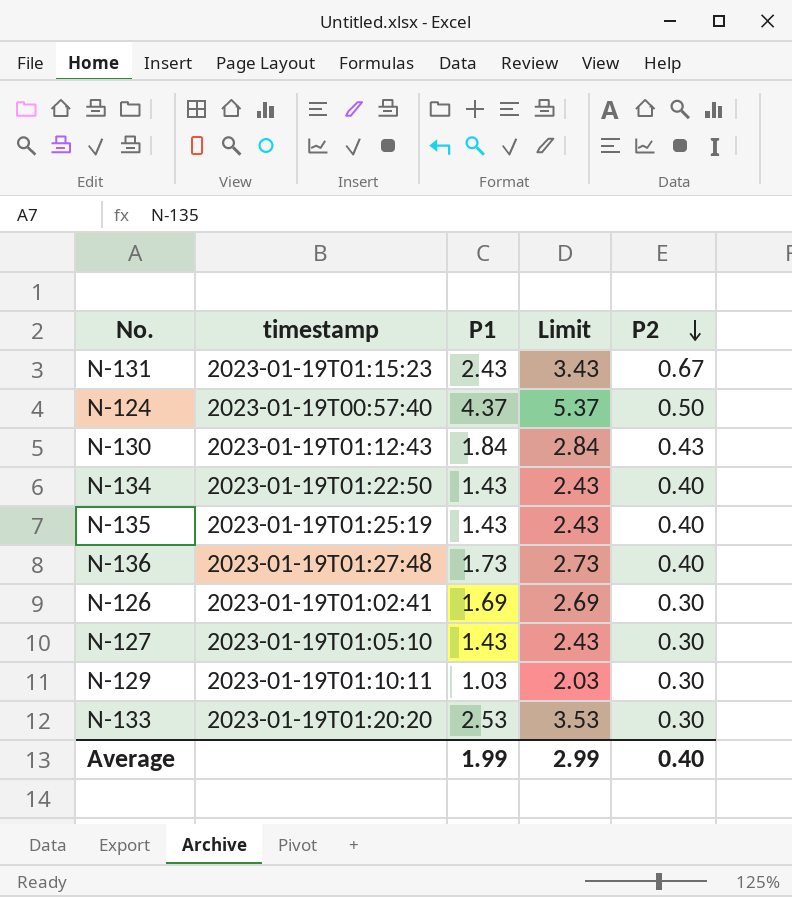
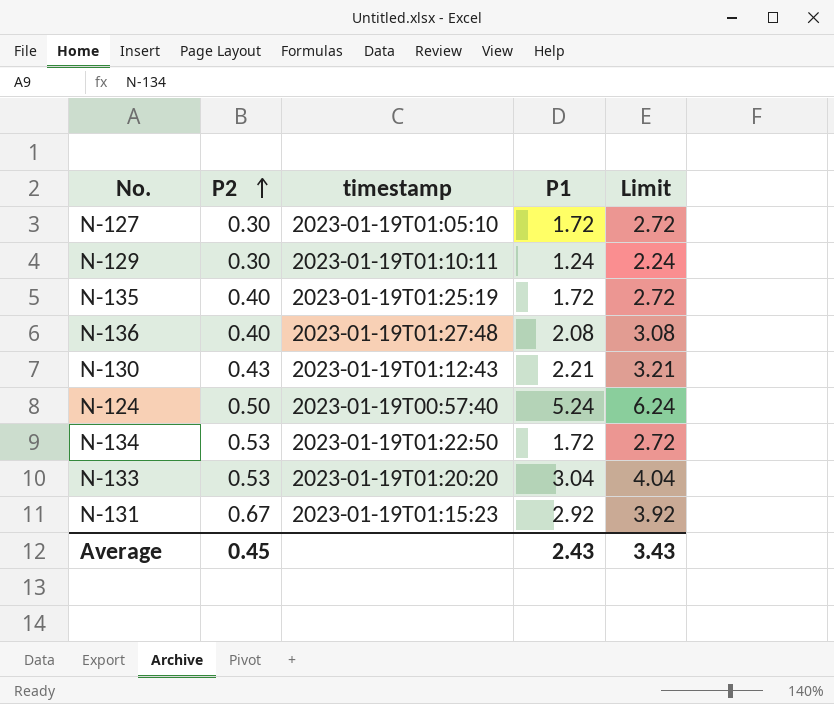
row order: P2 descending -> P2 ascending
column P2 | position: 5 -> 2
row N-126: 2023-01-19T01:02:41 | 1.69 | 2.69 | 0.30 -> none
N-127 | P1: 1.43 -> 1.72
N-127 | Limit: 2.43 -> 2.72
N-129 | P1: 1.03 -> 1.24
N-129 | Limit: 2.03 -> 2.24
N-135 | P1: 1.43 -> 1.72
N-135 | Limit: 2.43 -> 2.72
N-136 | P1: 1.73 -> 2.08
N-136 | Limit: 2.73 -> 3.08
N-130 | P1: 1.84 -> 2.21
N-130 | Limit: 2.84 -> 3.21
N-124 | P1: 4.37 -> 5.24
N-124 | Limit: 5.37 -> 6.24
N-134 | P2: 0.40 -> 0.53
N-134 | P1: 1.43 -> 1.72
N-134 | Limit: 2.43 -> 2.72
N-133 | P2: 0.30 -> 0.53
N-133 | P1: 2.53 -> 3.04
N-133 | Limit: 3.53 -> 4.04
N-131 | P1: 2.43 -> 2.92
N-131 | Limit: 3.43 -> 3.92
Average | P2: 0.40 -> 0.45
Average | P1: 1.99 -> 2.43
Average | Limit: 2.99 -> 3.43

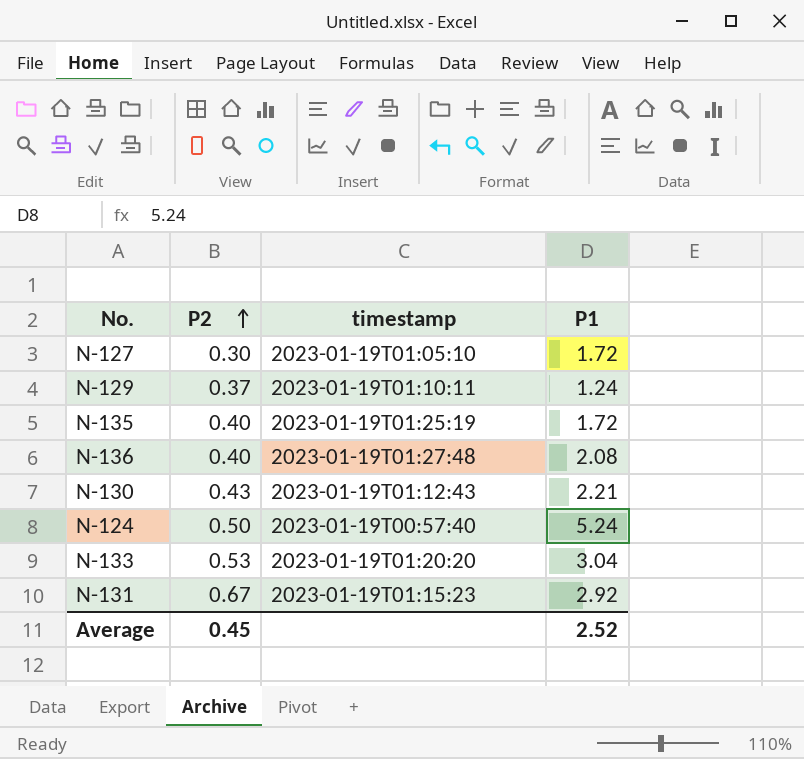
column Limit | formula: [P1] + 1 -> none
row N-134: 0.53 | 2023-01-19T01:22:50 | 1.72 | 2.72 -> none
N-129 | P2: 0.30 -> 0.37
Average | P1: 2.43 -> 2.52

